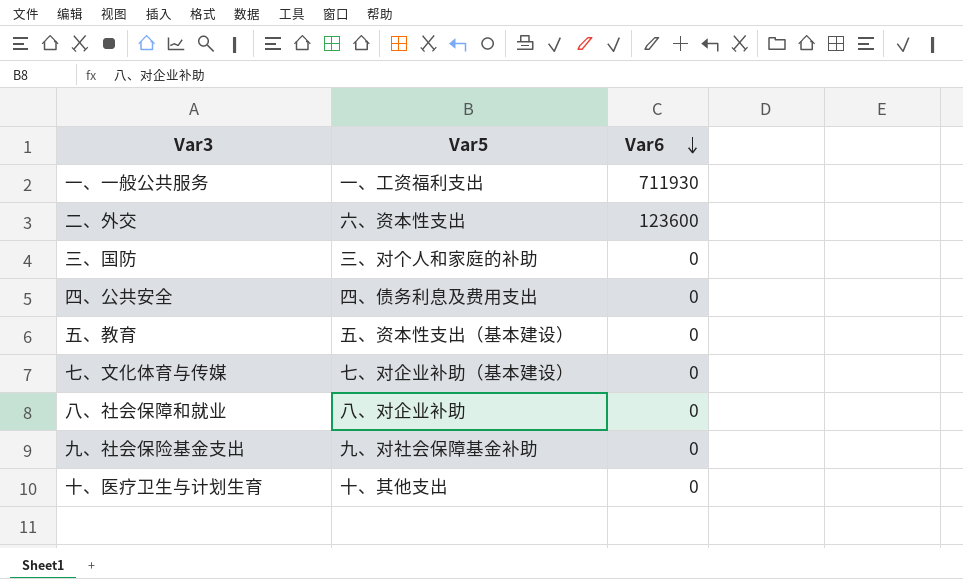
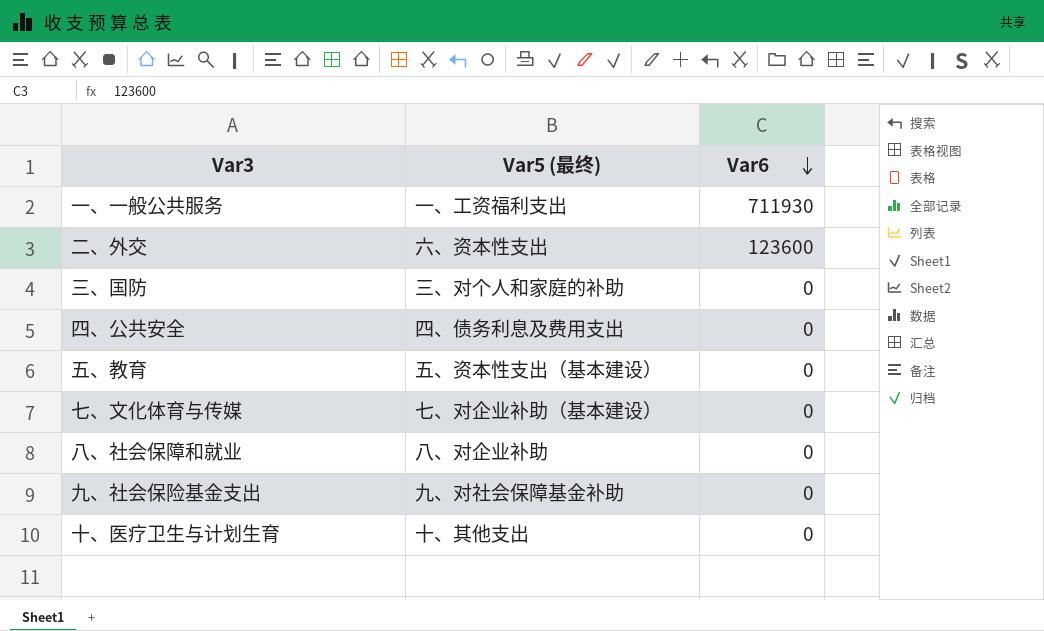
column name: Var5 -> Var5 (最终)

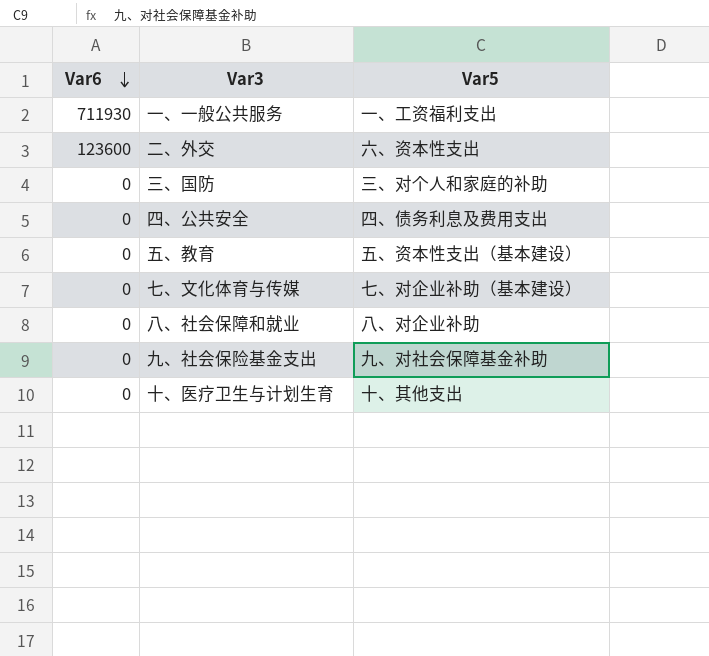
column Var6 | position: 3 -> 1
column name: Var5 (最终) -> Var5

